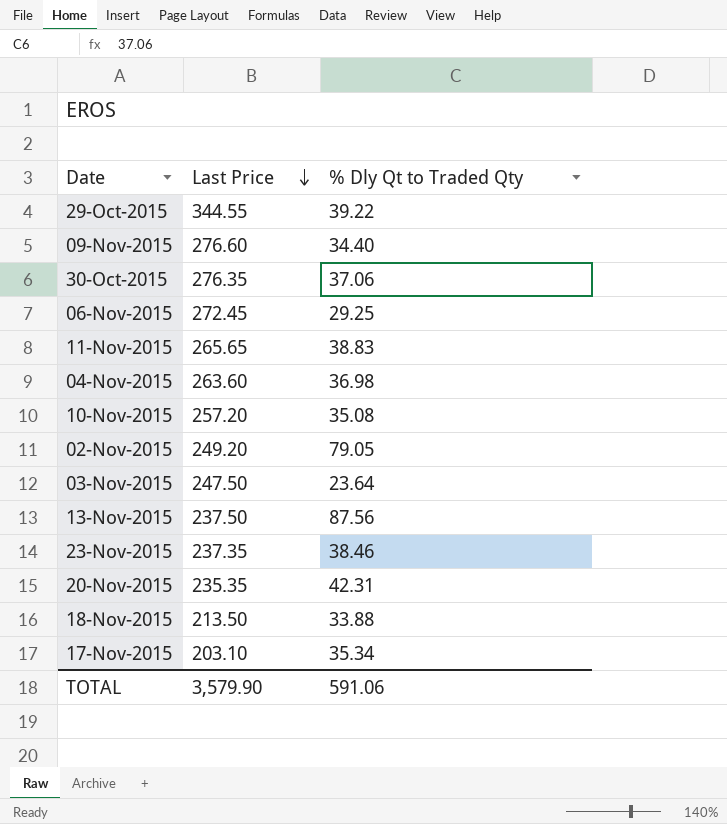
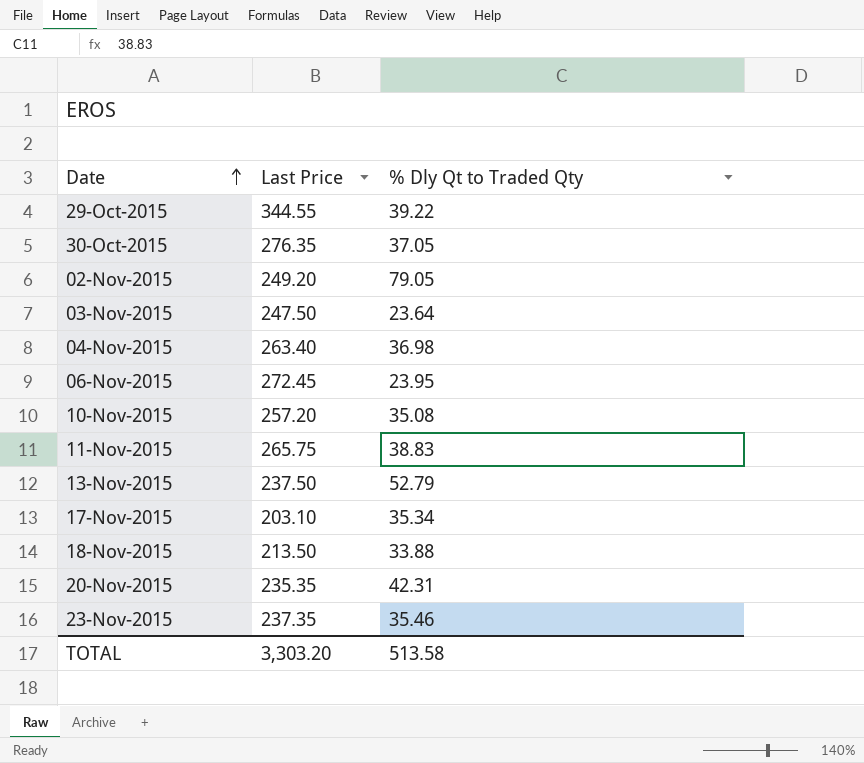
row order: Last Price descending -> Date ascending
row 09-Nov-2015: 276.60 | 34.40 -> none
30-Oct-2015 | % Dly Qt to Traded Qty: 37.06 -> 37.05
04-Nov-2015 | Last Price: 263.60 -> 263.40
06-Nov-2015 | % Dly Qt to Traded Qty: 29.25 -> 23.95
11-Nov-2015 | Last Price: 265.65 -> 265.75
13-Nov-2015 | % Dly Qt to Traded Qty: 87.56 -> 52.79
23-Nov-2015 | % Dly Qt to Traded Qty: 38.46 -> 35.46
TOTAL | Last Price: 3,579.90 -> 3,303.20
TOTAL | % Dly Qt to Traded Qty: 591.06 -> 513.58

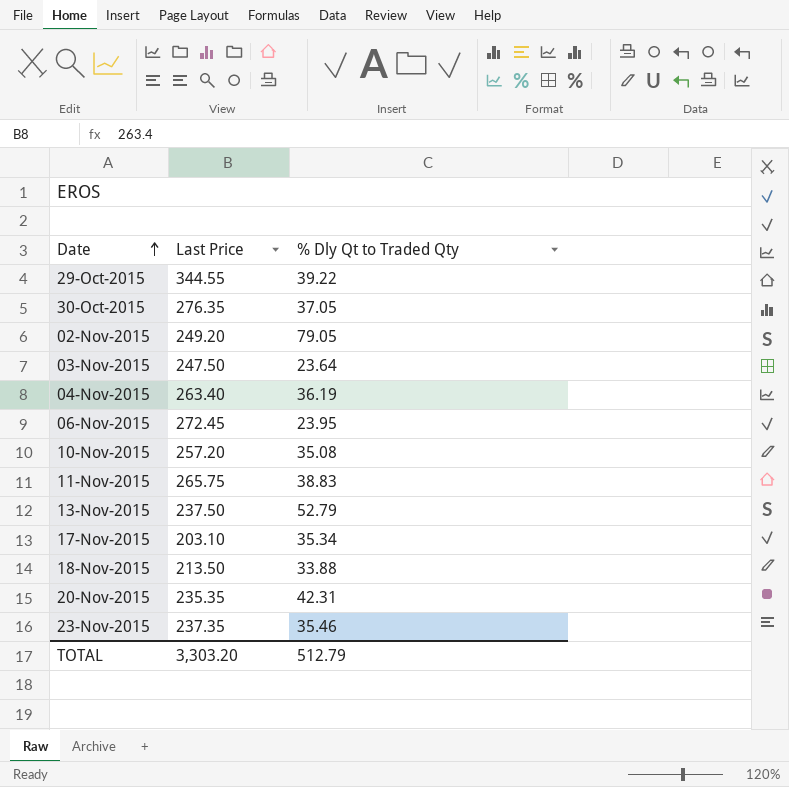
04-Nov-2015 | % Dly Qt to Traded Qty: 36.98 -> 36.19
TOTAL | % Dly Qt to Traded Qty: 513.58 -> 512.79

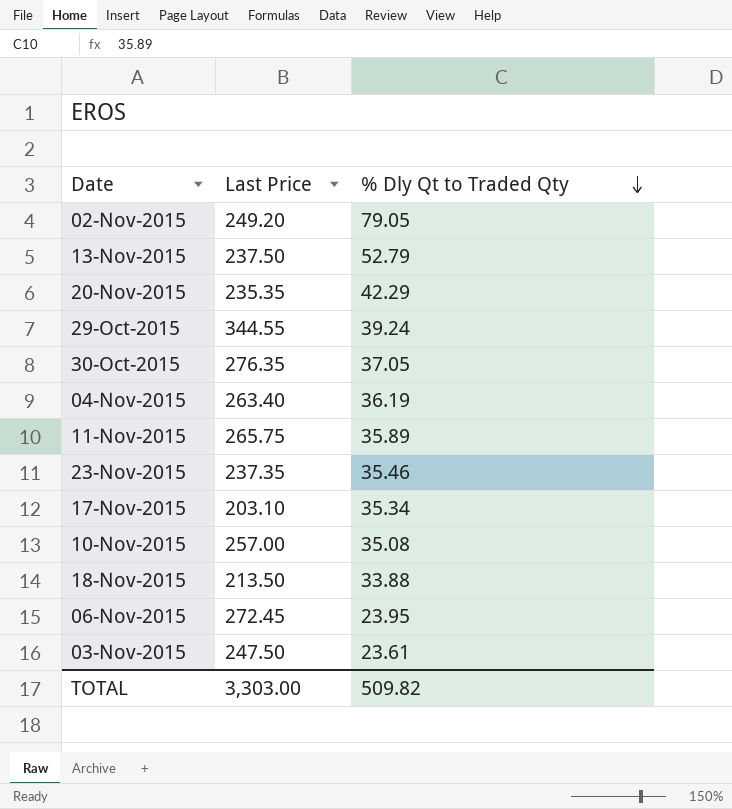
row order: Date ascending -> % Dly Qt to Traded Qty descending
20-Nov-2015 | % Dly Qt to Traded Qty: 42.31 -> 42.29
29-Oct-2015 | % Dly Qt to Traded Qty: 39.22 -> 39.24
11-Nov-2015 | % Dly Qt to Traded Qty: 38.83 -> 35.89
10-Nov-2015 | Last Price: 257.20 -> 257.00
03-Nov-2015 | % Dly Qt to Traded Qty: 23.64 -> 23.61
TOTAL | Last Price: 3,303.20 -> 3,303.00
TOTAL | % Dly Qt to Traded Qty: 512.79 -> 509.82

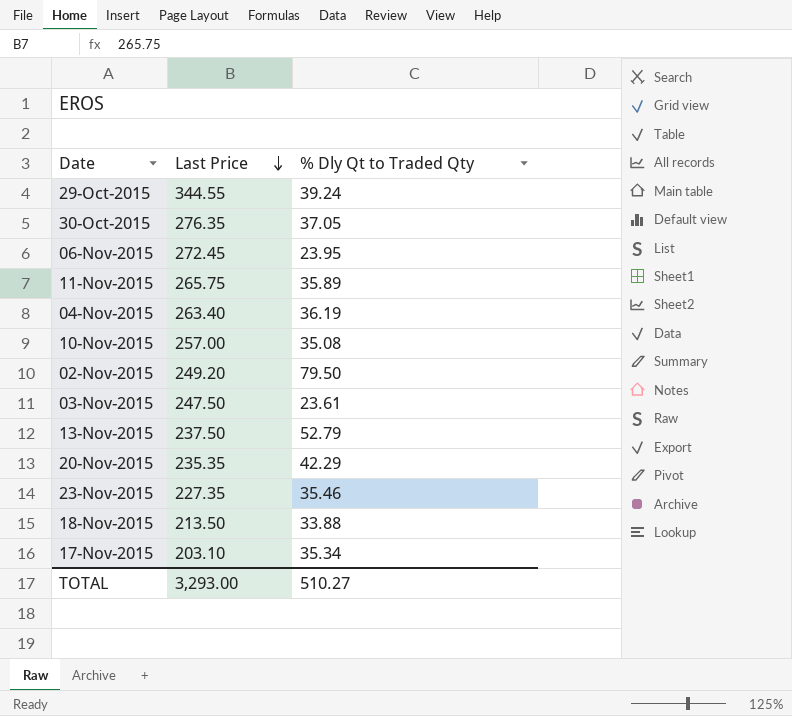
row order: % Dly Qt to Traded Qty descending -> Last Price descending
02-Nov-2015 | % Dly Qt to Traded Qty: 79.05 -> 79.50
23-Nov-2015 | Last Price: 237.35 -> 227.35
TOTAL | Last Price: 3,303.00 -> 3,293.00
TOTAL | % Dly Qt to Traded Qty: 509.82 -> 510.27

